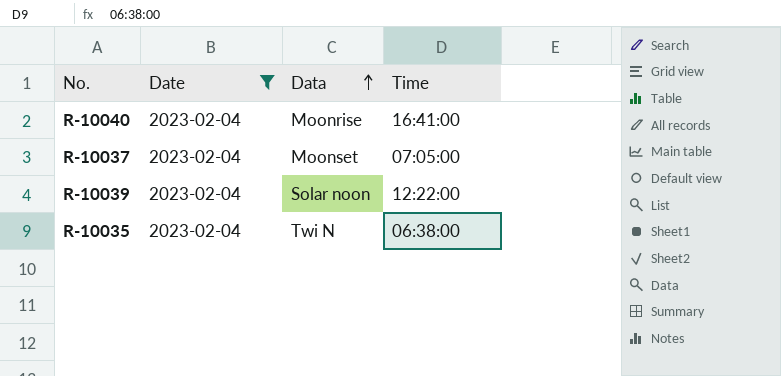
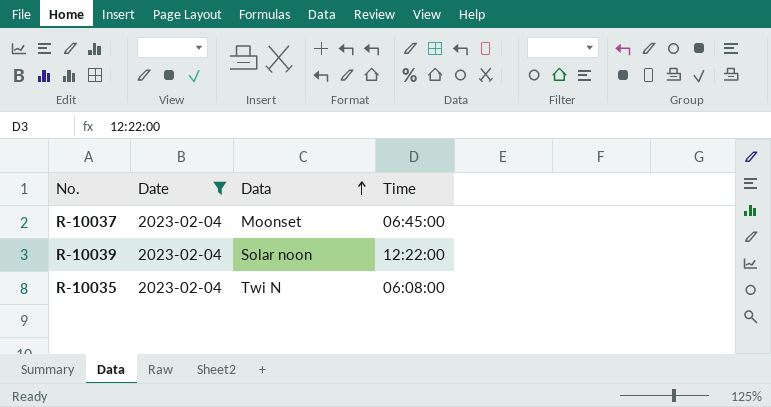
row R-10040: 2023-02-04 | Moonrise | 16:41:00 -> none
R-10037 | Time: 07:05:00 -> 06:45:00
R-10035 | Time: 06:38:00 -> 06:08:00

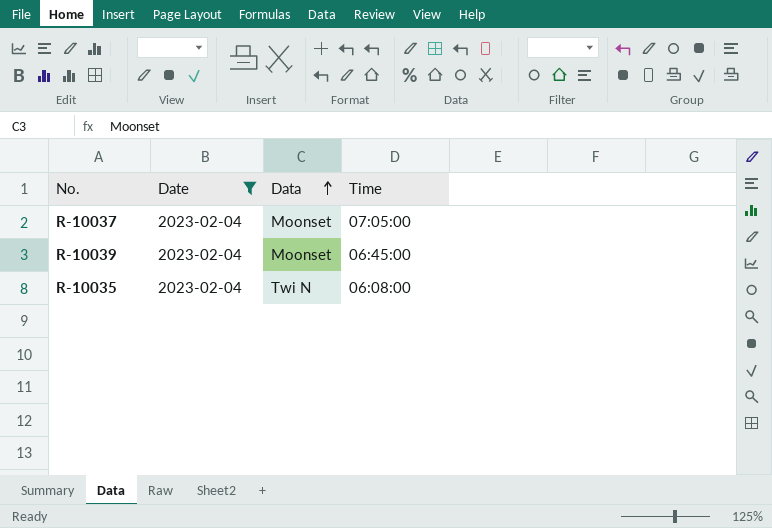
R-10037 | Time: 06:45:00 -> 07:05:00
R-10039 | Data: Solar noon -> Moonset
R-10039 | Time: 12:22:00 -> 06:45:00

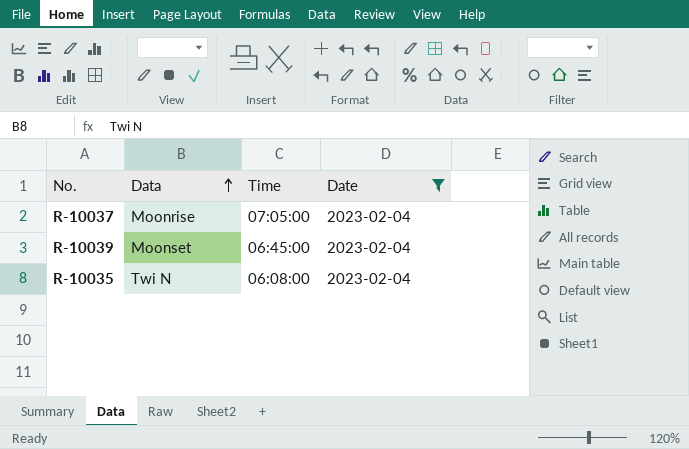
column Date | position: 2 -> 4
R-10037 | Data: Moonset -> Moonrise

